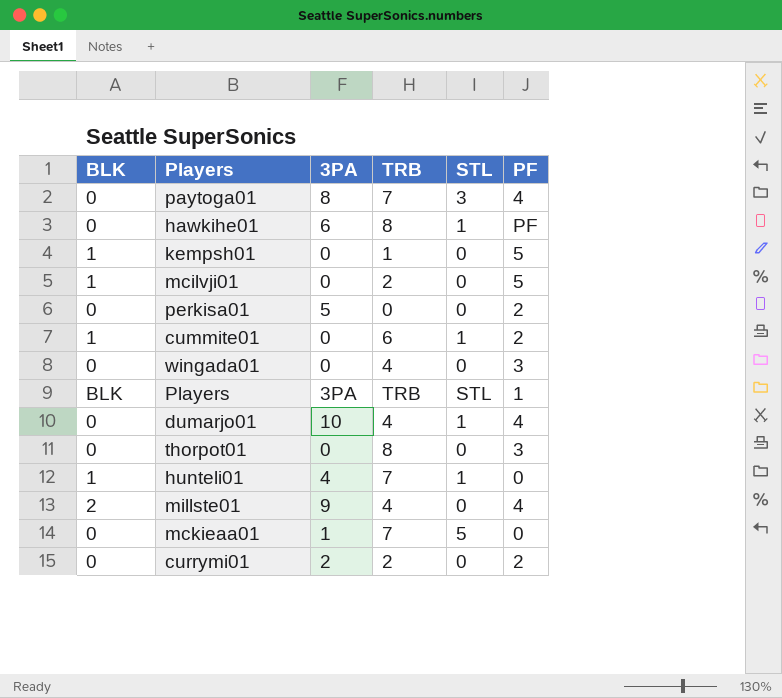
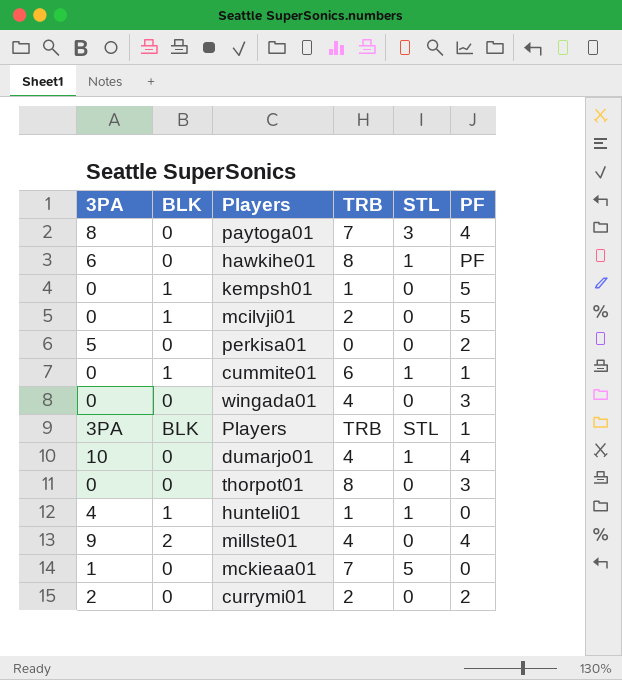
column 3PA | position: 3 -> 1
cummite01 | PF: 2 -> 1
hunteli01 | TRB: 7 -> 1

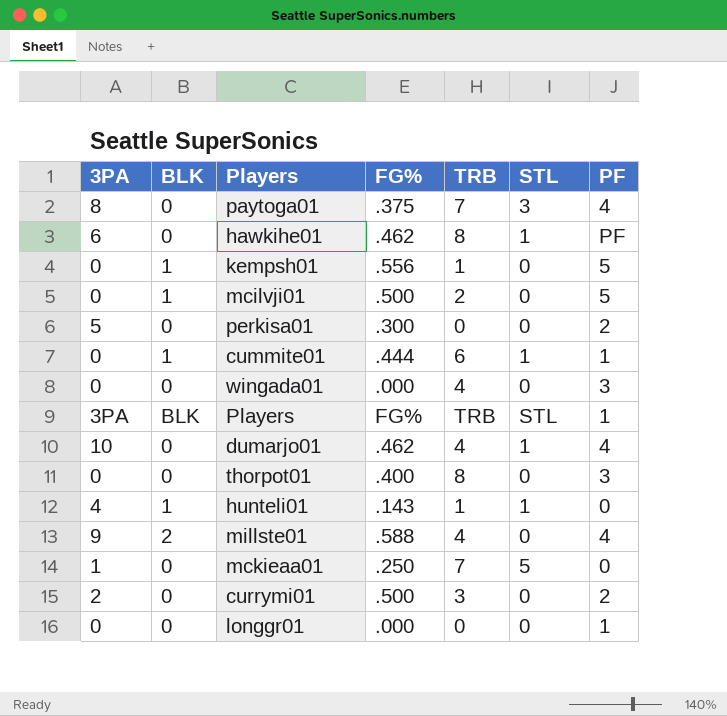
column FG% | position: none -> 4
currymi01 | TRB: 2 -> 3
row longgr01: none -> 0 | 0 | .000 | 0 | 0 | 1

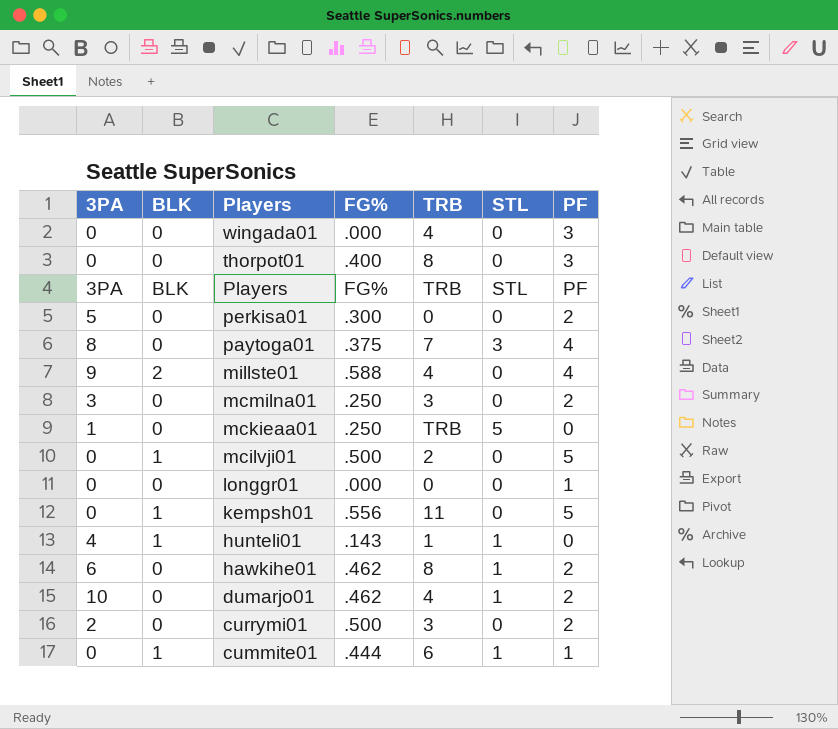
row order: none -> Players descending
Players | PF: 1 -> PF
row mcmilna01: none -> 3 | 0 | .250 | 3 | 0 | 2
mckieaa01 | TRB: 7 -> TRB
kempsh01 | TRB: 1 -> 11
hawkihe01 | PF: PF -> 2
dumarjo01 | PF: 4 -> 2

